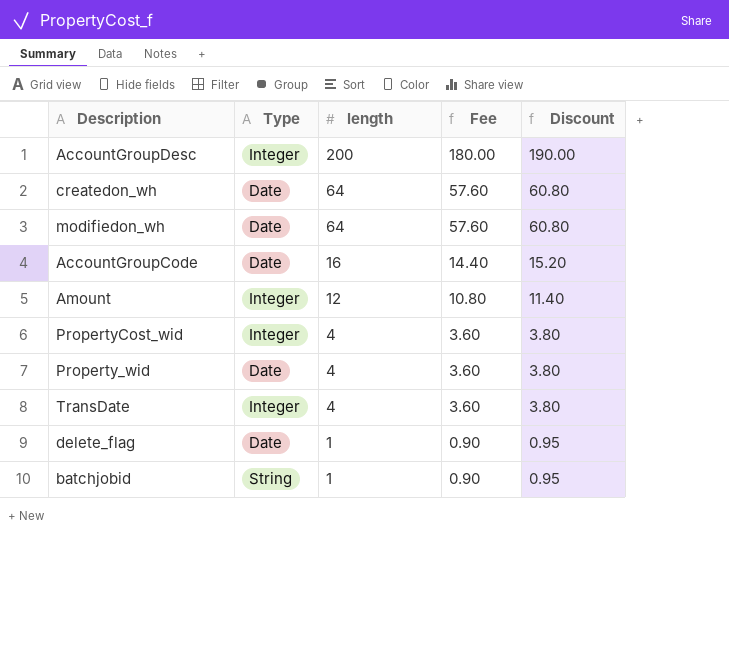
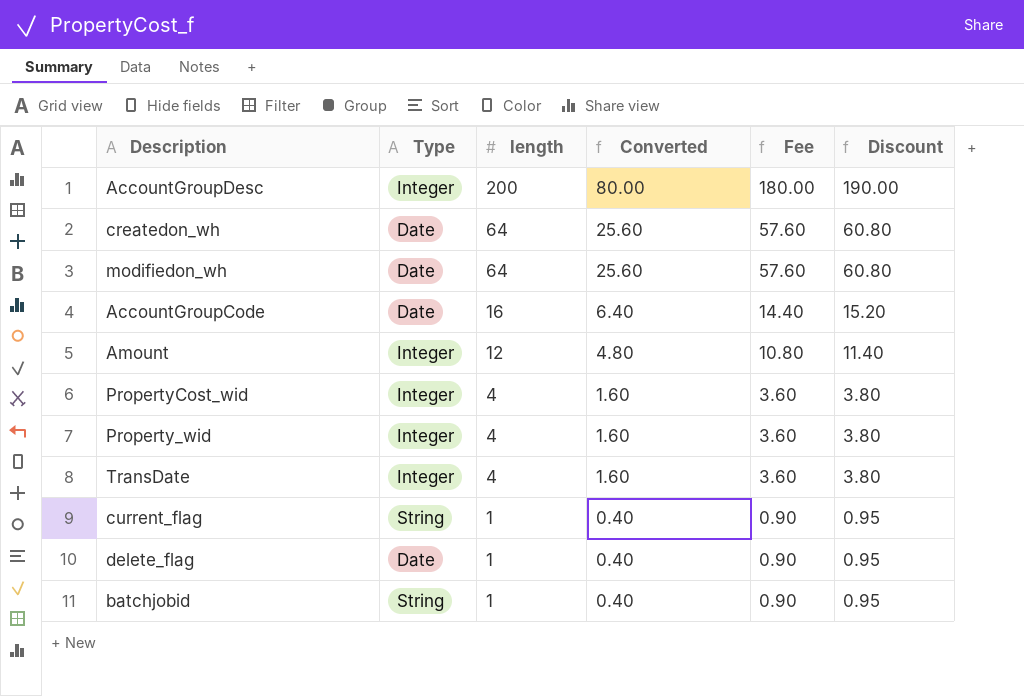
column Converted | formula: none -> [length] * 0.4
Property_wid | Type: Date -> Integer
row current_flag: none -> String | 1 | 0.40 | 0.90 | 0.95

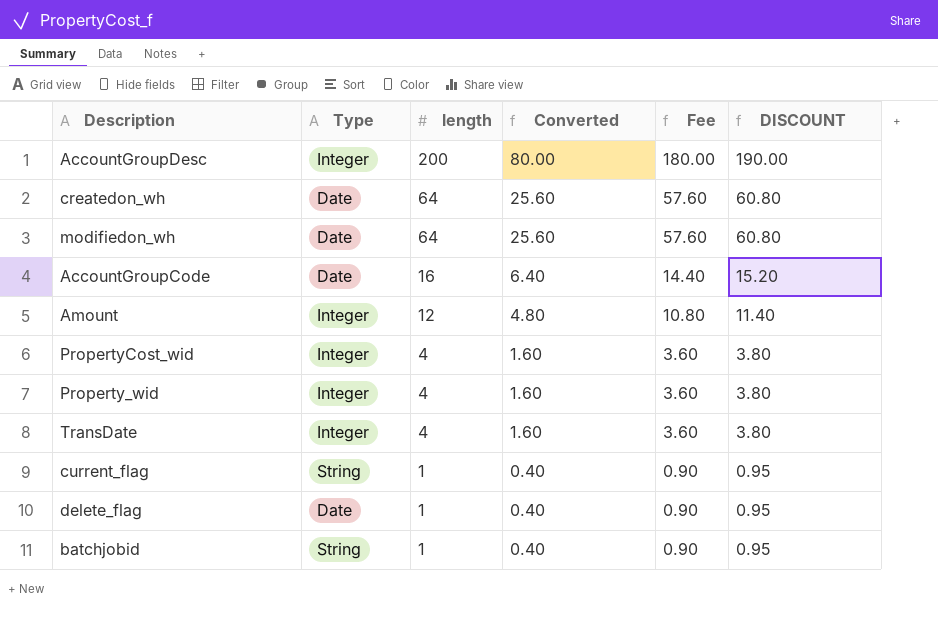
column name: Discount -> DISCOUNT

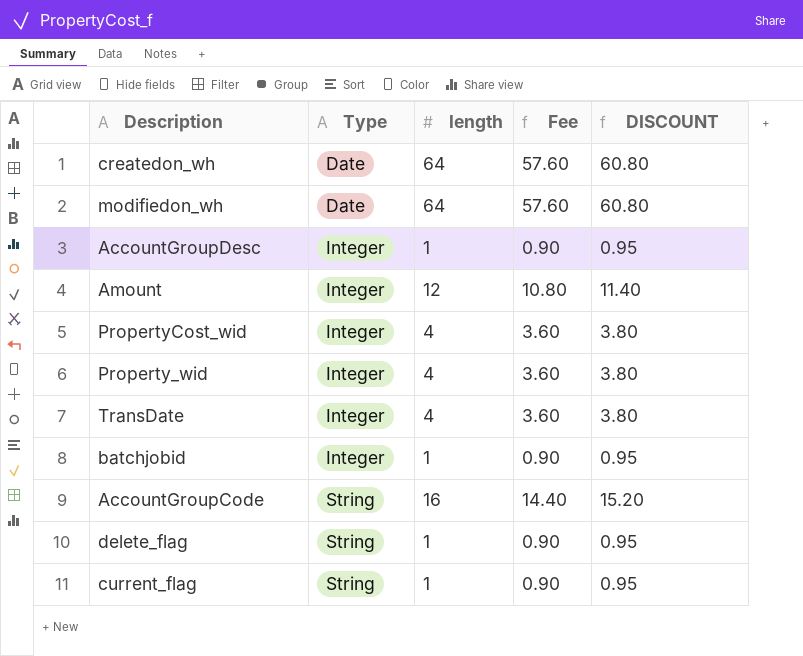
row order: length descending -> Type ascending
column Converted | formula: [length] * 0.4 -> none
AccountGroupDesc | length: 200 -> 1
AccountGroupDesc | Fee: 180.00 -> 0.90
AccountGroupDesc | DISCOUNT: 190.00 -> 0.95
batchjobid | Type: String -> Integer
AccountGroupCode | Type: Date -> String
delete_flag | Type: Date -> String

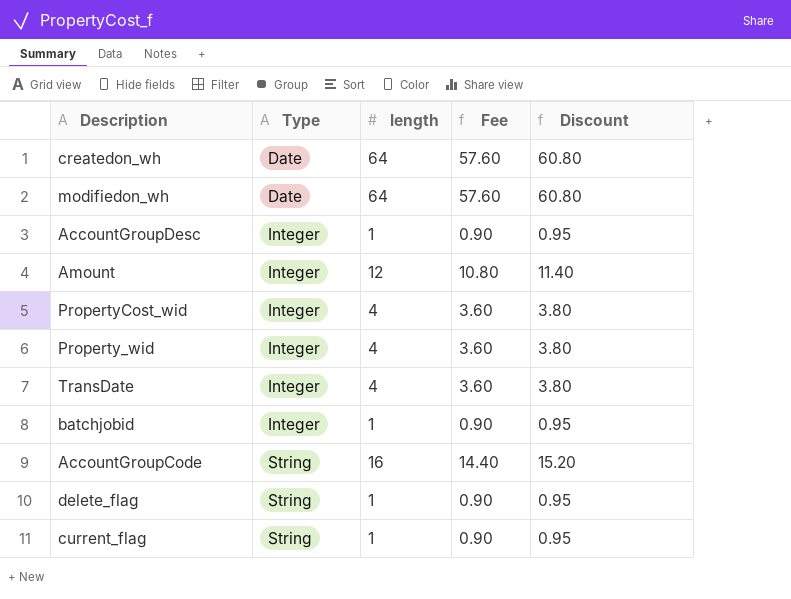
column name: DISCOUNT -> Discount

